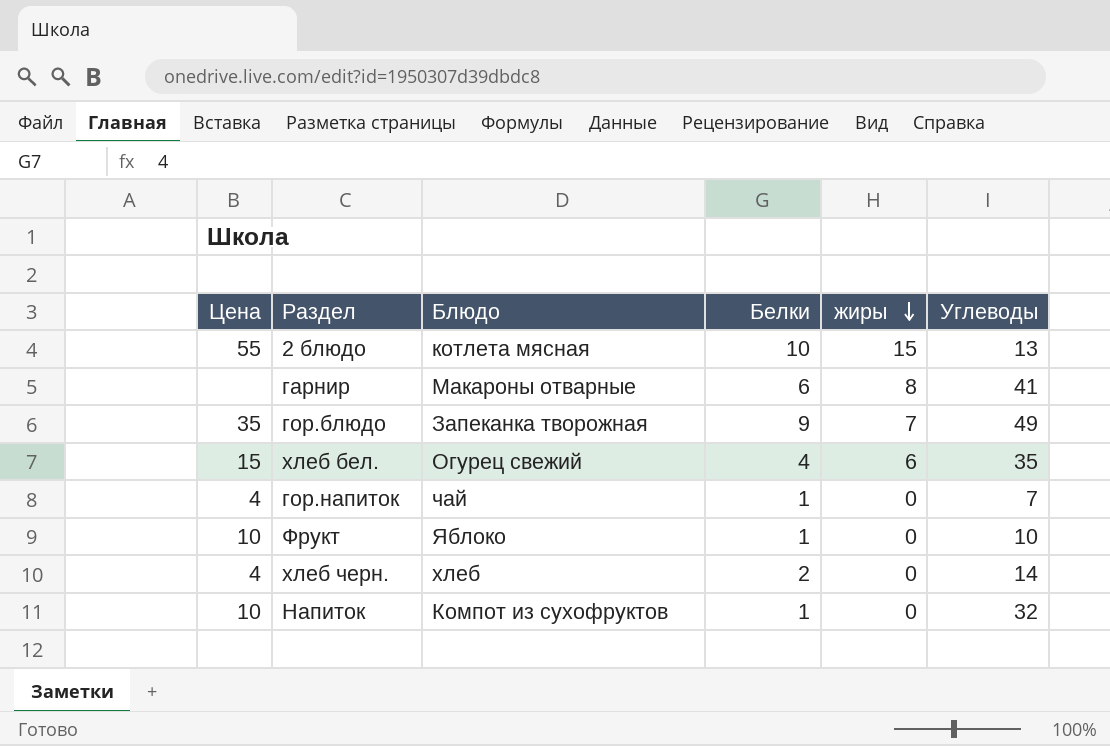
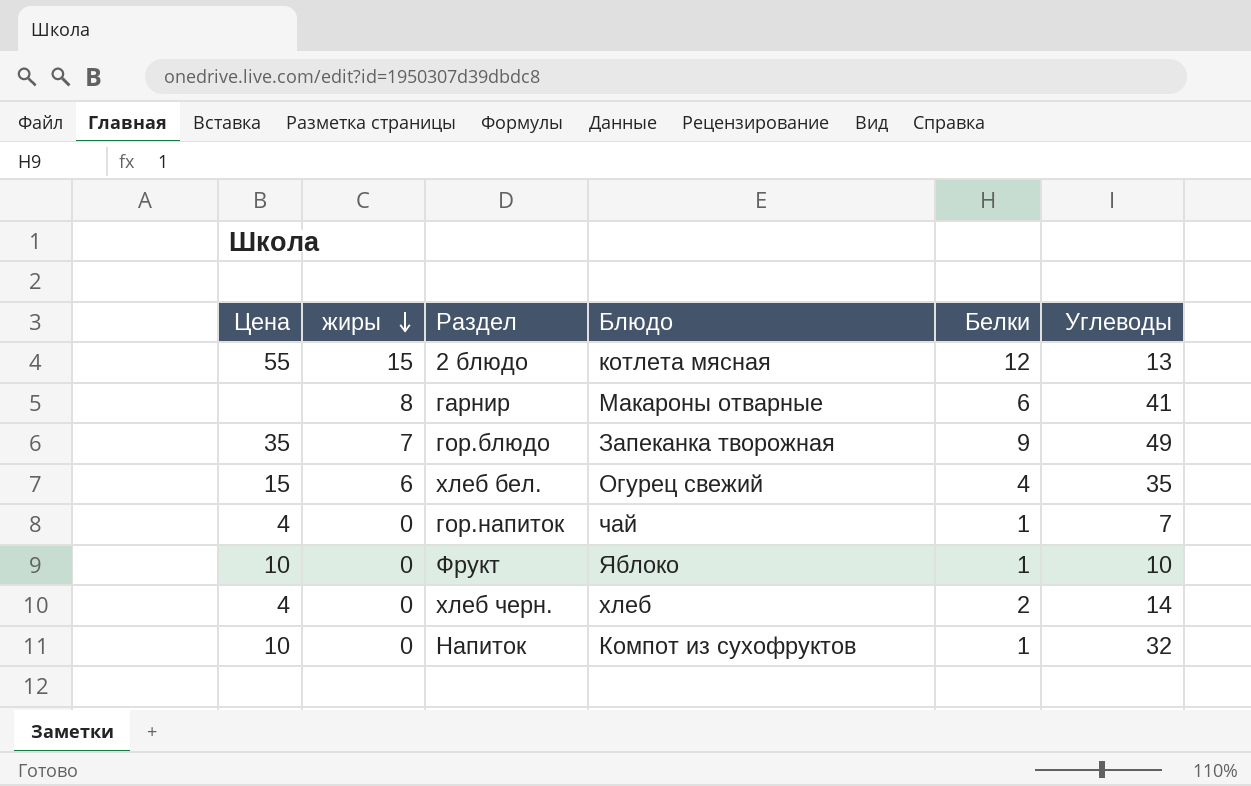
column жиры | position: 5 -> 2
2 блюдо | Белки: 10 -> 12

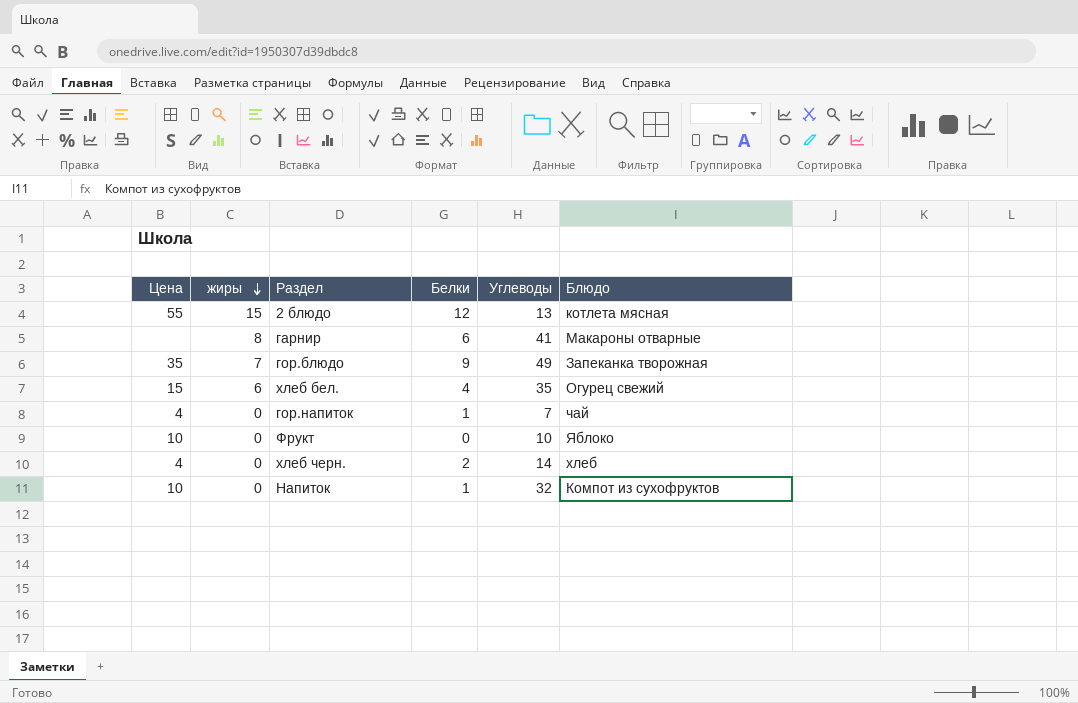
column Блюдо | position: 4 -> 6
Фрукт | Белки: 1 -> 0

